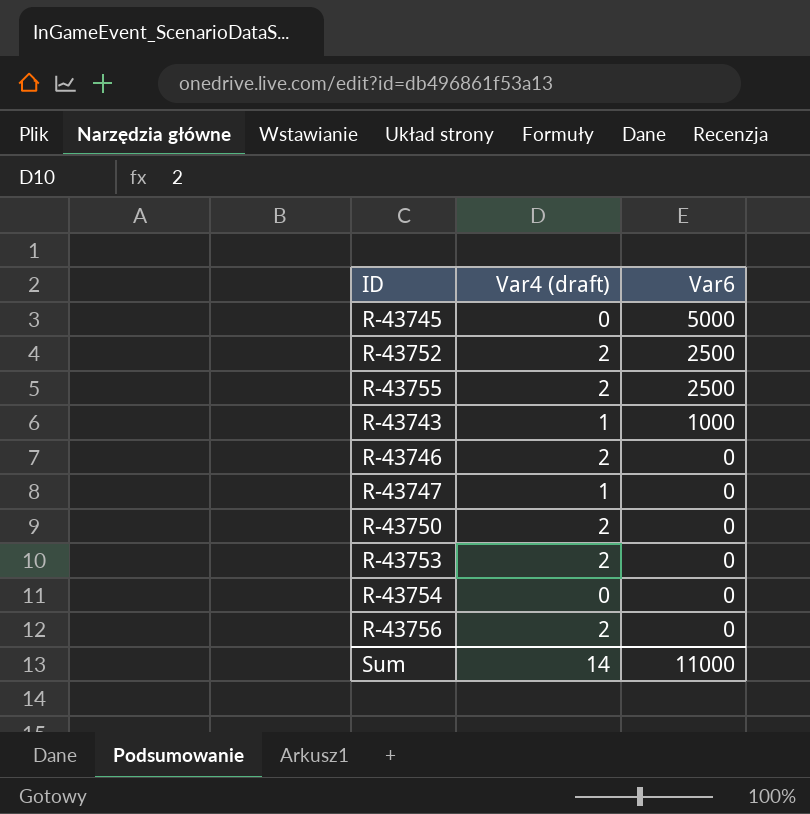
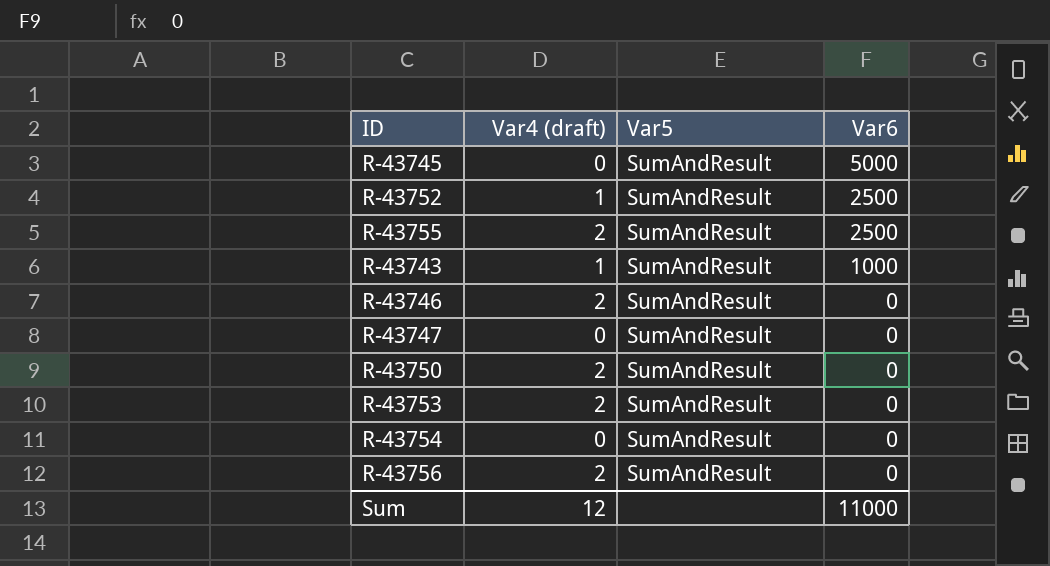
column Var5 | position: none -> 3
R-43752 | Var4 (draft): 2 -> 1
R-43747 | Var4 (draft): 1 -> 0
Sum | Var4 (draft): 14 -> 12

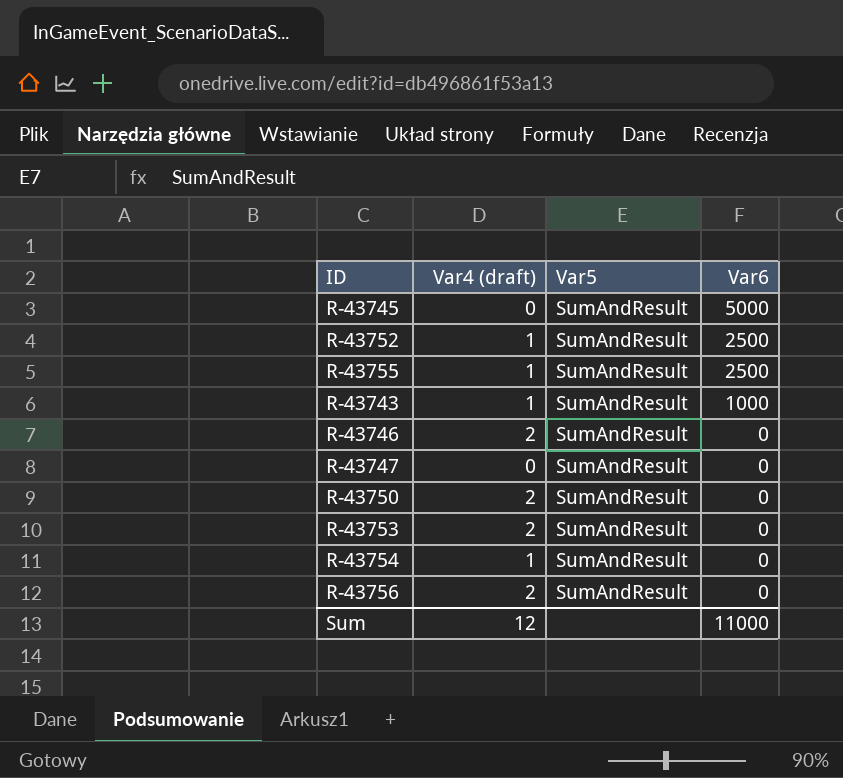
R-43755 | Var4 (draft): 2 -> 1
R-43754 | Var4 (draft): 0 -> 1

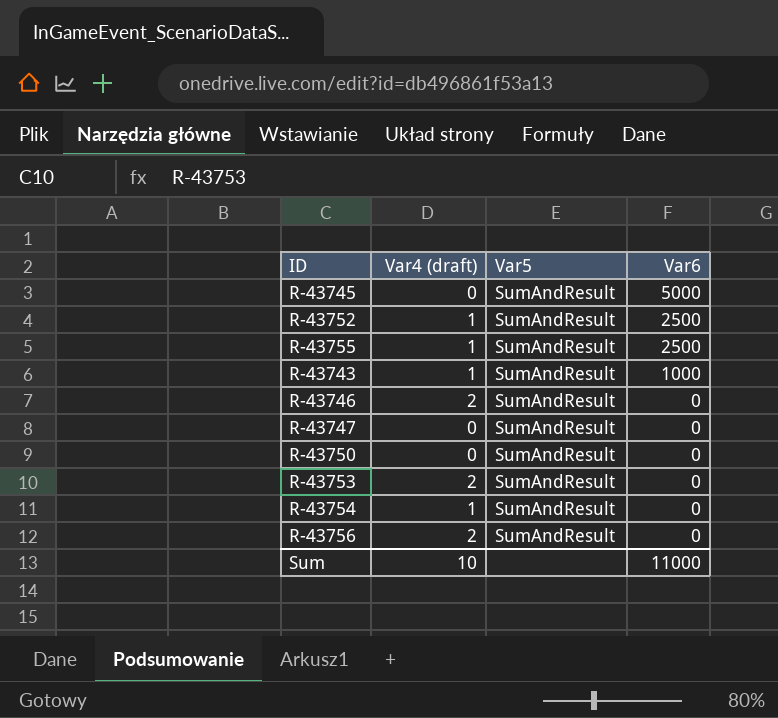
R-43750 | Var4 (draft): 2 -> 0
Sum | Var4 (draft): 12 -> 10

